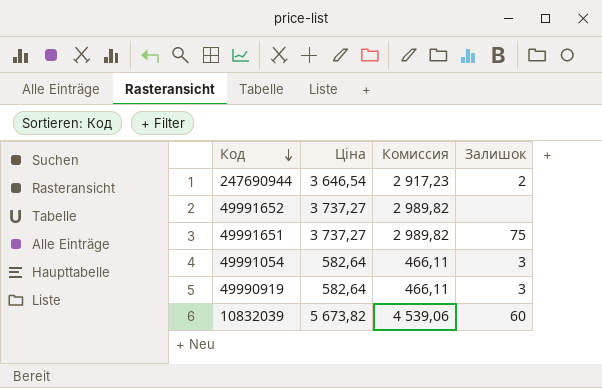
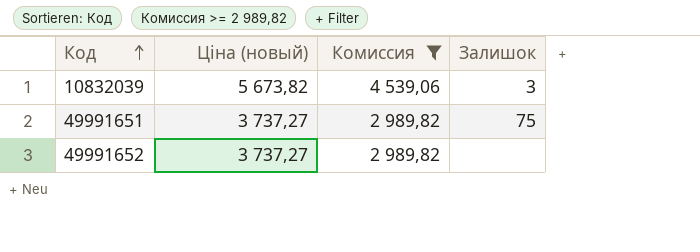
filter: none -> Комиссия >= 2 989,82
row order: Код descending -> Код ascending
column name: Ціна -> Ціна (новый)
10832039 | Залишок: 60 -> 3

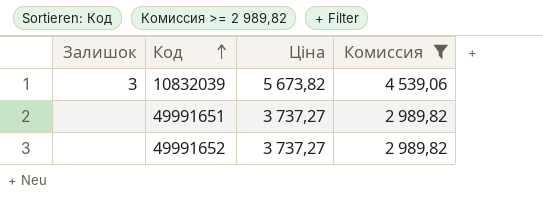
column Залишок | position: 4 -> 1
column name: Ціна (новый) -> Ціна
49991651 | Залишок: 75 -> none

